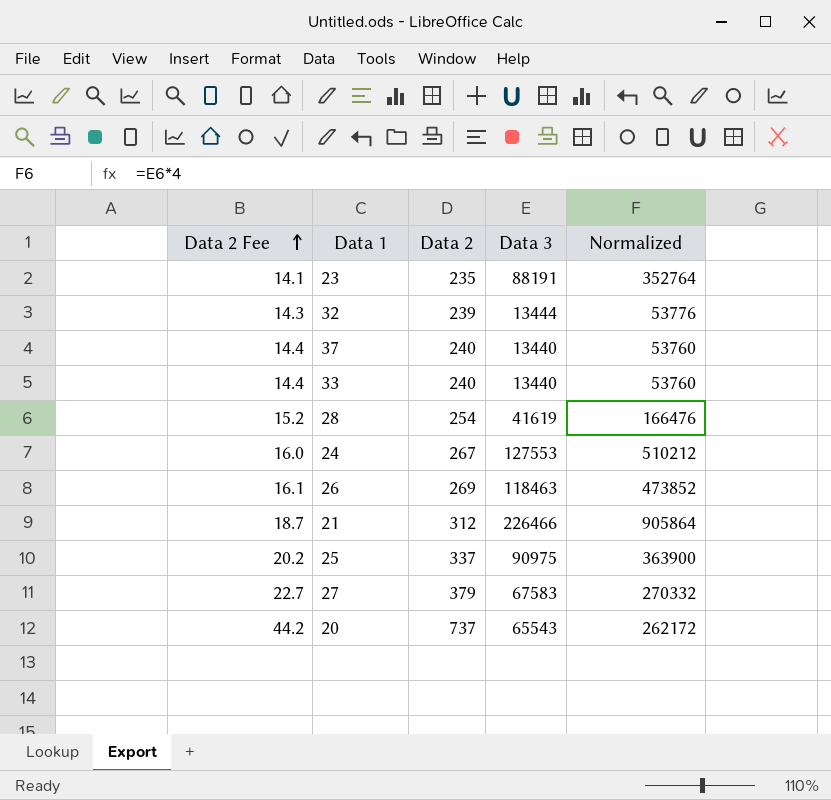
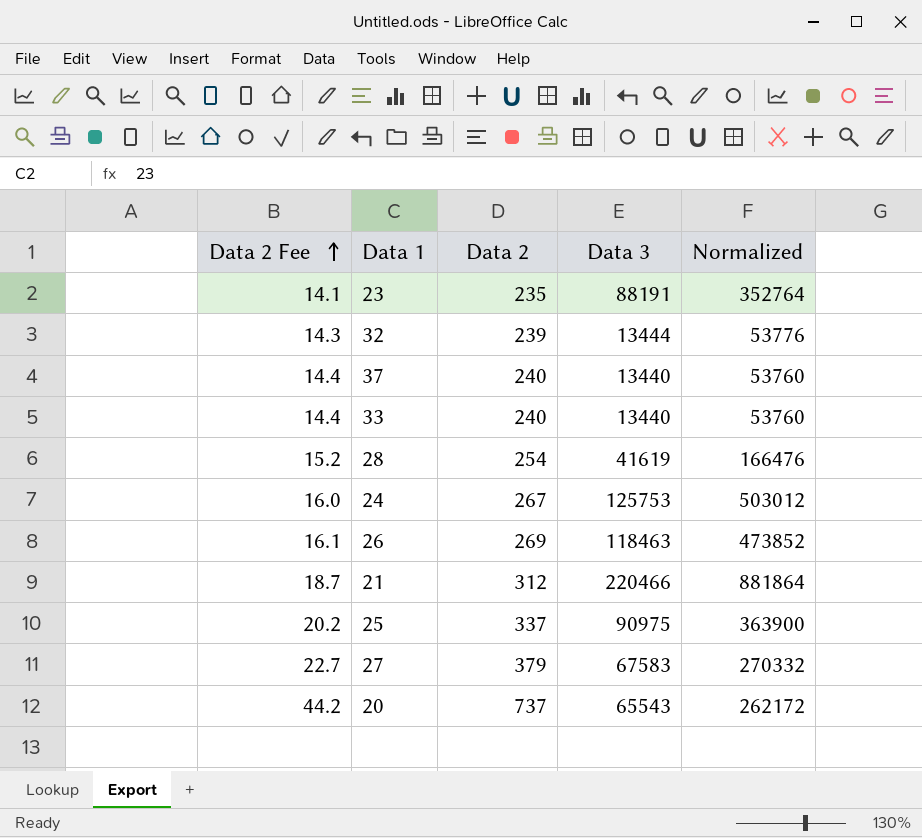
24 | Data 3: 127553 -> 125753
24 | Normalized: 510212 -> 503012
21 | Data 3: 226466 -> 220466
21 | Normalized: 905864 -> 881864

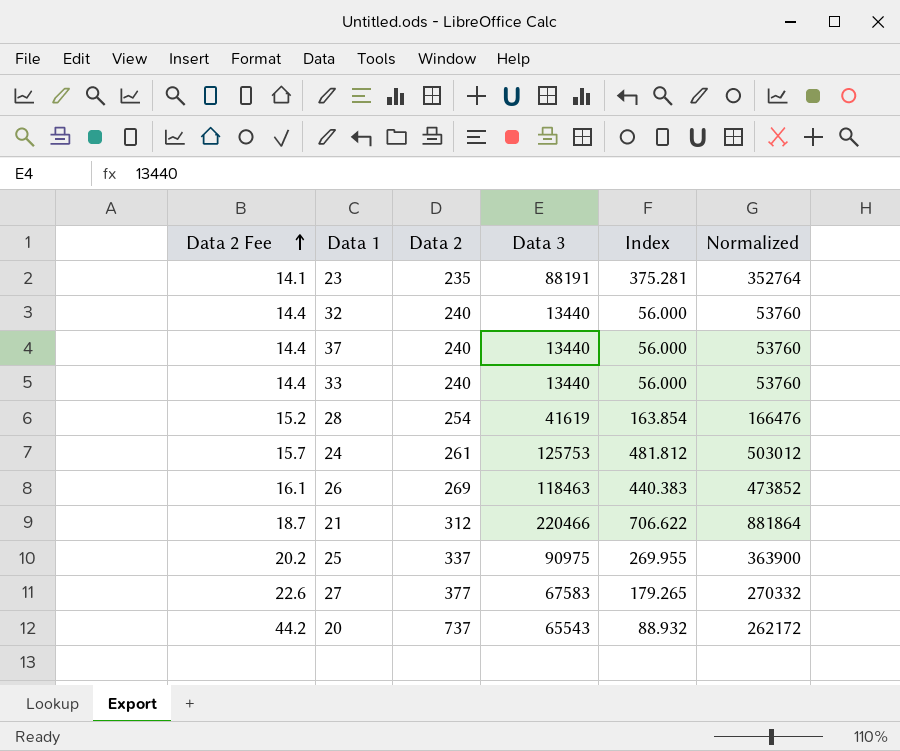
column Index | formula: none -> [Data 3] / [Data 2]
32 | Data 2 Fee: 14.3 -> 14.4
32 | Data 2: 239 -> 240
32 | Data 3: 13444 -> 13440
32 | Normalized: 53776 -> 53760
24 | Data 2 Fee: 16.0 -> 15.7
24 | Data 2: 267 -> 261
27 | Data 2 Fee: 22.7 -> 22.6
27 | Data 2: 379 -> 377

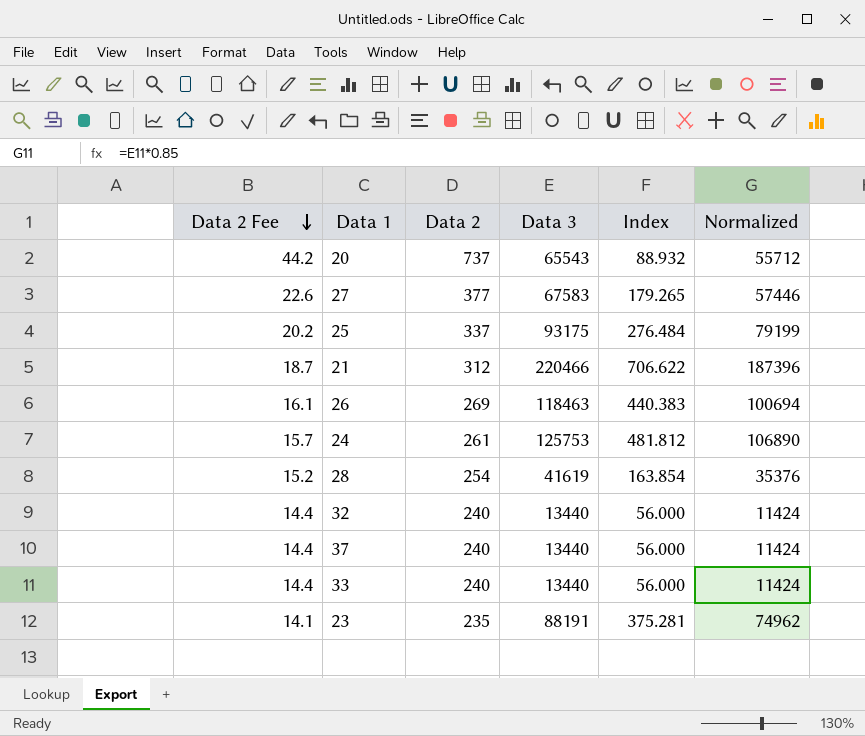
row order: Data 2 Fee ascending -> Data 2 Fee descending
column Normalized | formula: [Data 3] * 4 -> [Data 3] * 0.85
25 | Data 3: 90975 -> 93175
25 | Index: 269.955 -> 276.484

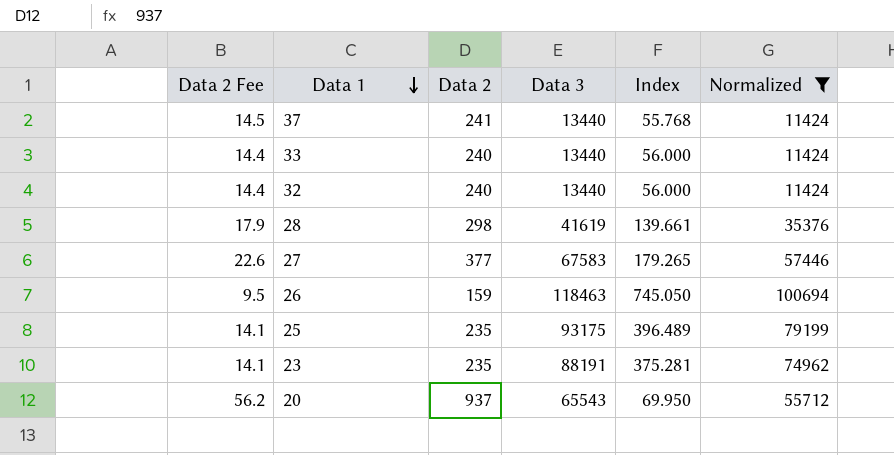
filter: none -> Normalized <= 100694
row order: Data 2 Fee descending -> Data 1 descending
37 | Data 2 Fee: 14.4 -> 14.5
37 | Data 2: 240 -> 241
37 | Index: 56.000 -> 55.768
28 | Data 2 Fee: 15.2 -> 17.9
28 | Data 2: 254 -> 298
28 | Index: 163.854 -> 139.661
26 | Data 2 Fee: 16.1 -> 9.5
26 | Data 2: 269 -> 159
26 | Index: 440.383 -> 745.050
25 | Data 2 Fee: 20.2 -> 14.1
25 | Data 2: 337 -> 235
25 | Index: 276.484 -> 396.489
20 | Data 2 Fee: 44.2 -> 56.2
20 | Data 2: 737 -> 937
20 | Index: 88.932 -> 69.950

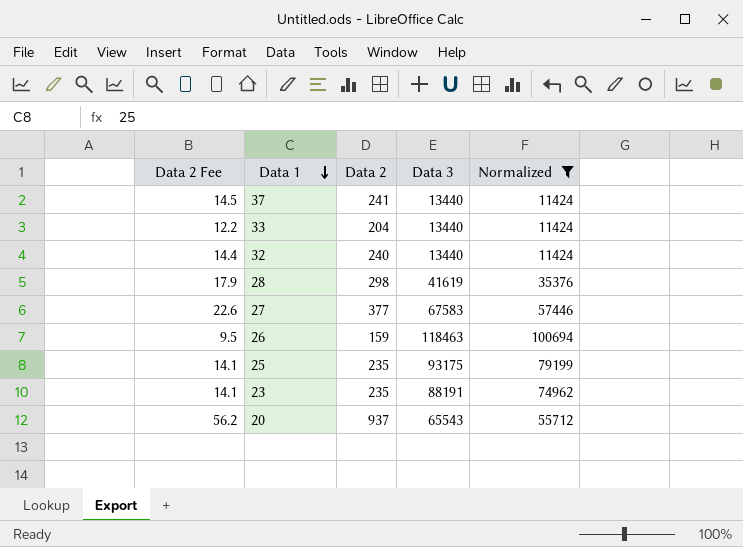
column Index | formula: [Data 3] / [Data 2] -> none
33 | Data 2 Fee: 14.4 -> 12.2
33 | Data 2: 240 -> 204

